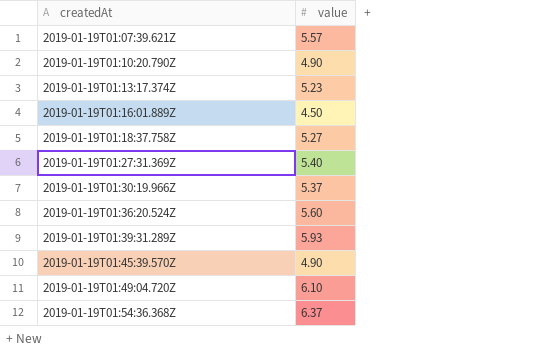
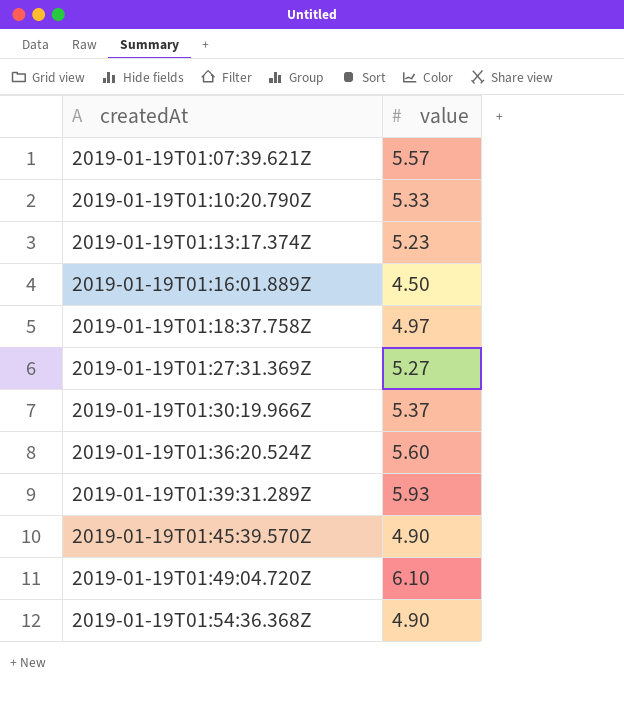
2019-01-19T01:10:20.790Z | value: 4.90 -> 5.33
2019-01-19T01:18:37.758Z | value: 5.27 -> 4.97
2019-01-19T01:27:31.369Z | value: 5.40 -> 5.27
2019-01-19T01:54:36.368Z | value: 6.37 -> 4.90

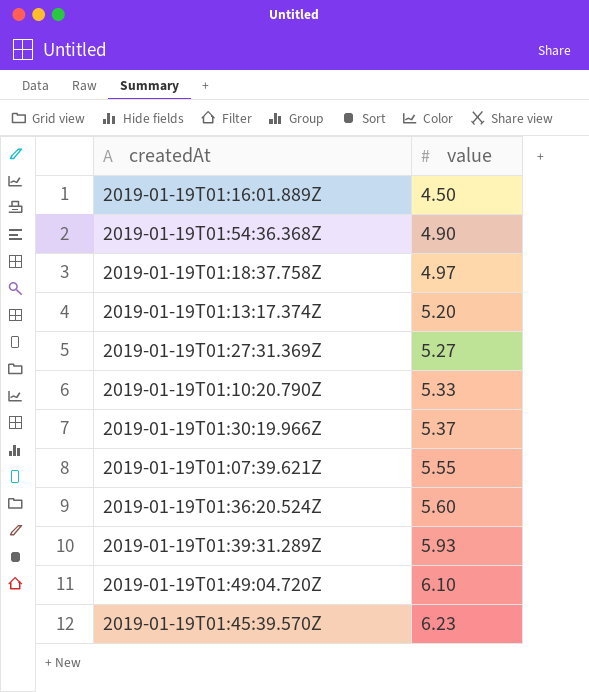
row order: createdAt ascending -> value ascending
2019-01-19T01:13:17.374Z | value: 5.23 -> 5.20
2019-01-19T01:07:39.621Z | value: 5.57 -> 5.55
2019-01-19T01:45:39.570Z | value: 4.90 -> 6.23

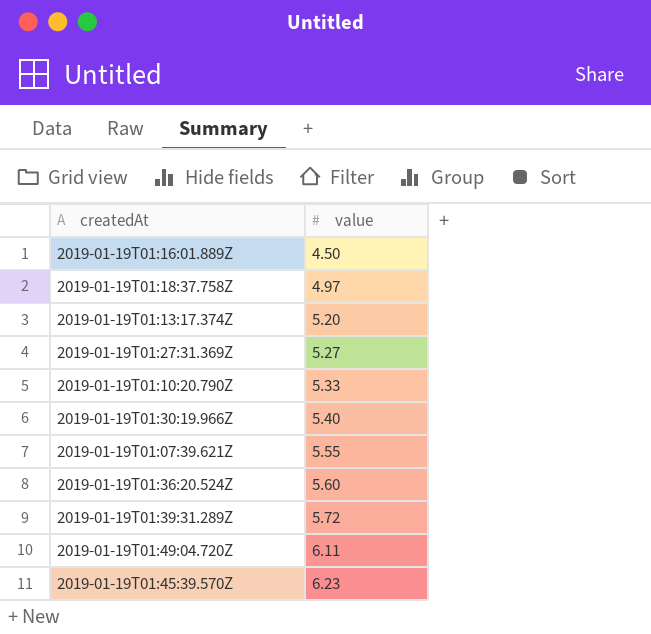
row 2019-01-19T01:54:36.368Z: 4.90 -> none
2019-01-19T01:30:19.966Z | value: 5.37 -> 5.40
2019-01-19T01:39:31.289Z | value: 5.93 -> 5.72
2019-01-19T01:49:04.720Z | value: 6.10 -> 6.11

